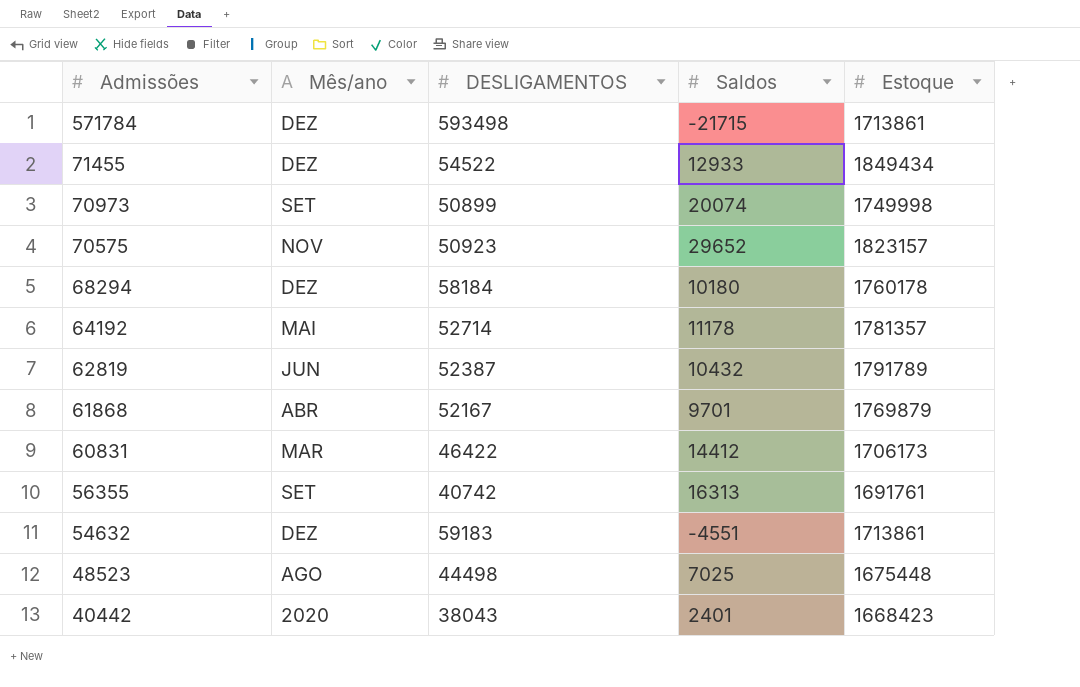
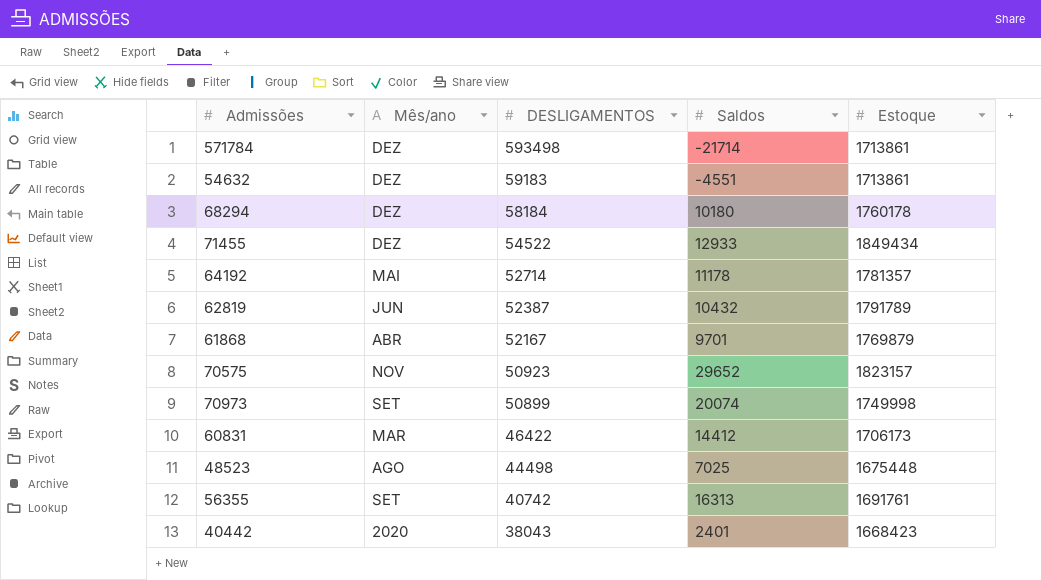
row order: Admissões descending -> DESLIGAMENTOS descending
571784 | Saldos: -21715 -> -21714

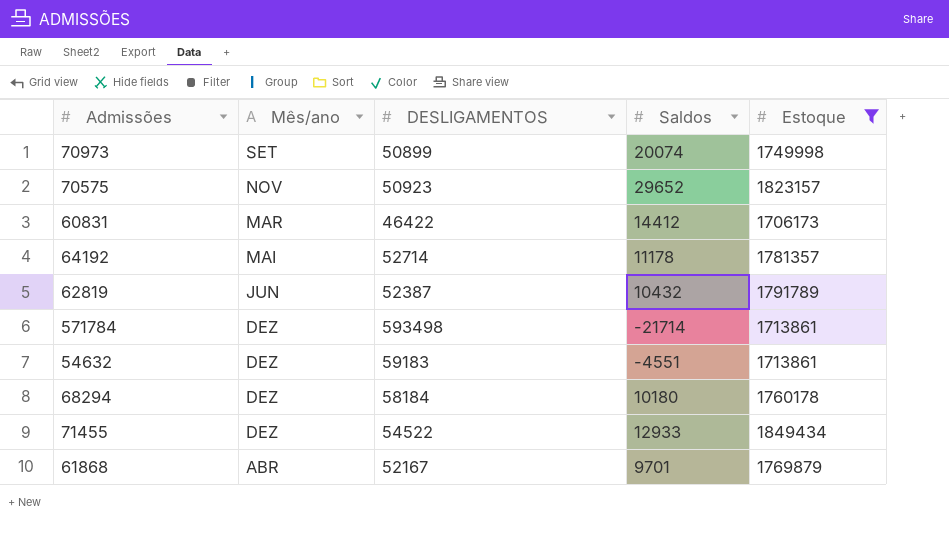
filter: none -> Estoque >= 1706173
row order: DESLIGAMENTOS descending -> Mês/ano descending

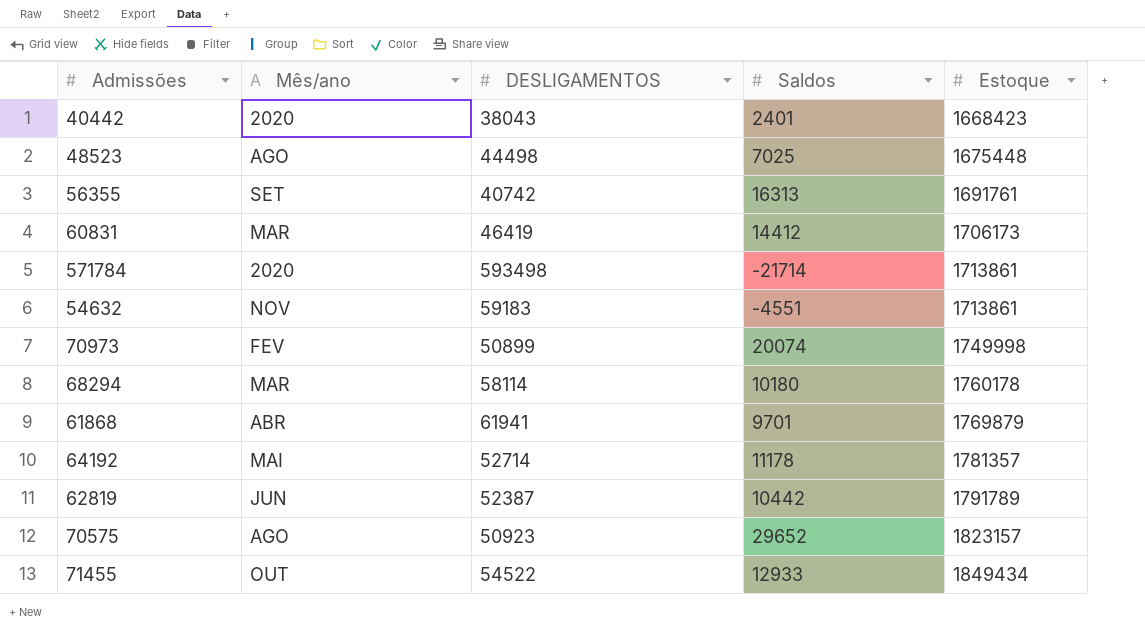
filter: Estoque >= 1706173 -> none
row order: Mês/ano descending -> Estoque ascending
60831 | DESLIGAMENTOS: 46422 -> 46419
571784 | Mês/ano: DEZ -> 2020
54632 | Mês/ano: DEZ -> NOV
70973 | Mês/ano: SET -> FEV
68294 | Mês/ano: DEZ -> MAR
68294 | DESLIGAMENTOS: 58184 -> 58114
61868 | DESLIGAMENTOS: 52167 -> 61941
62819 | Saldos: 10432 -> 10442
70575 | Mês/ano: NOV -> AGO
71455 | Mês/ano: DEZ -> OUT

